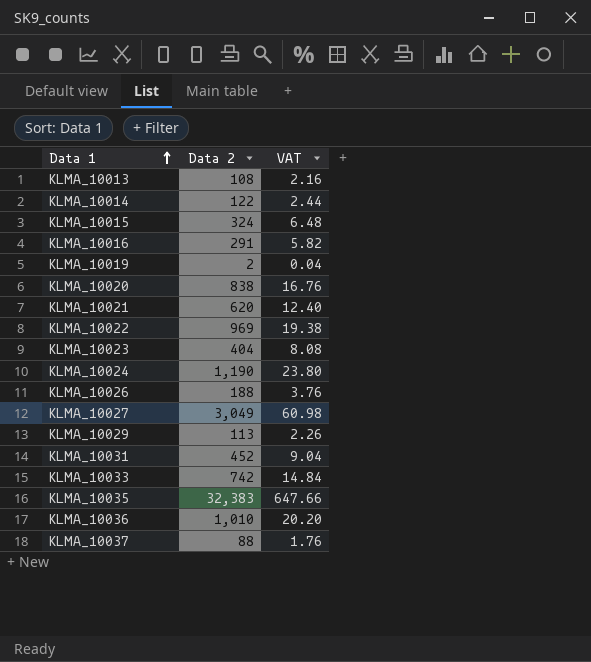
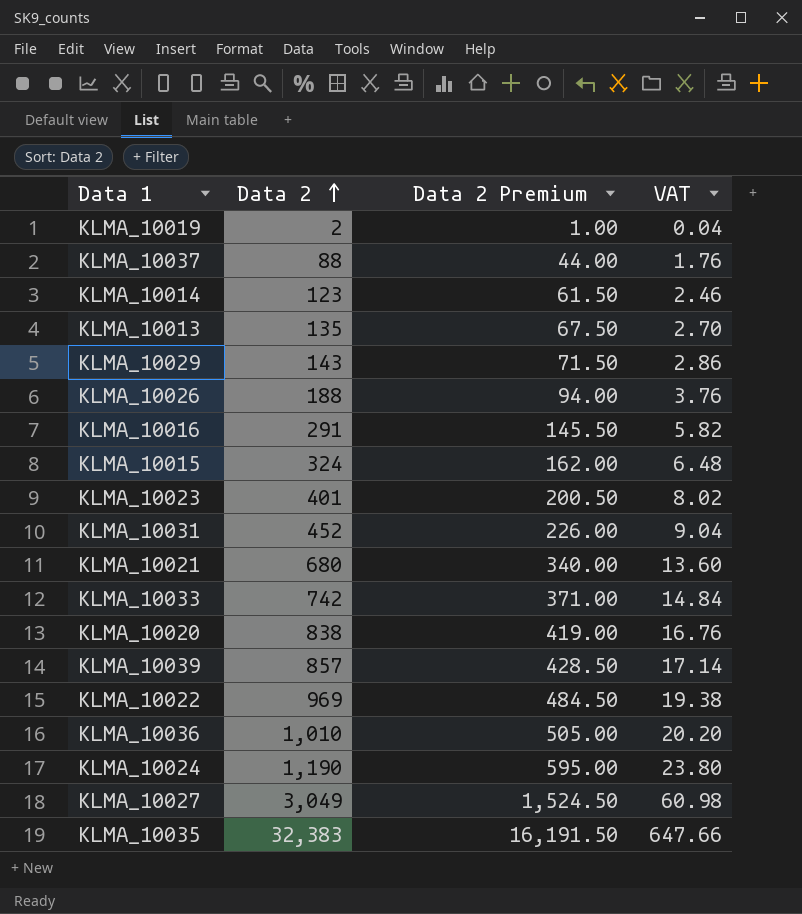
row order: Data 1 ascending -> Data 2 ascending
column Data 2 Premium | formula: none -> [Data 2] * 0.5
KLMA_10014 | Data 2: 122 -> 123
KLMA_10014 | VAT: 2.44 -> 2.46
KLMA_10013 | Data 2: 108 -> 135
KLMA_10013 | VAT: 2.16 -> 2.70
KLMA_10029 | Data 2: 113 -> 143
KLMA_10029 | VAT: 2.26 -> 2.86
KLMA_10023 | Data 2: 404 -> 401
KLMA_10023 | VAT: 8.08 -> 8.02
KLMA_10021 | Data 2: 620 -> 680
KLMA_10021 | VAT: 12.40 -> 13.60
row KLMA_10039: none -> 857 | 428.50 | 17.14

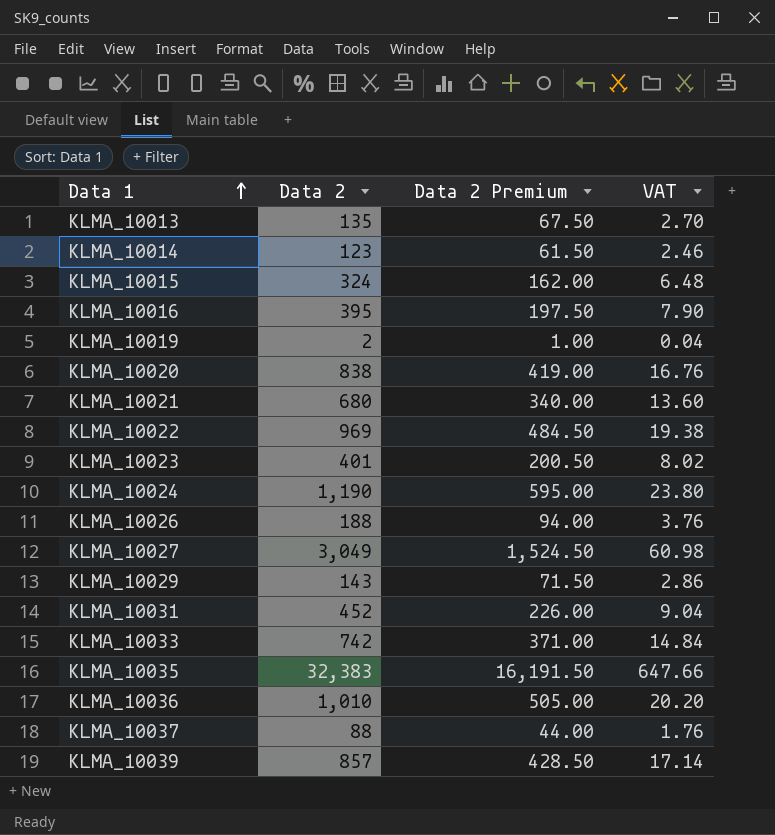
row order: Data 2 ascending -> Data 1 ascending
KLMA_10016 | Data 2: 291 -> 395
KLMA_10016 | Data 2 Premium: 145.50 -> 197.50
KLMA_10016 | VAT: 5.82 -> 7.90

